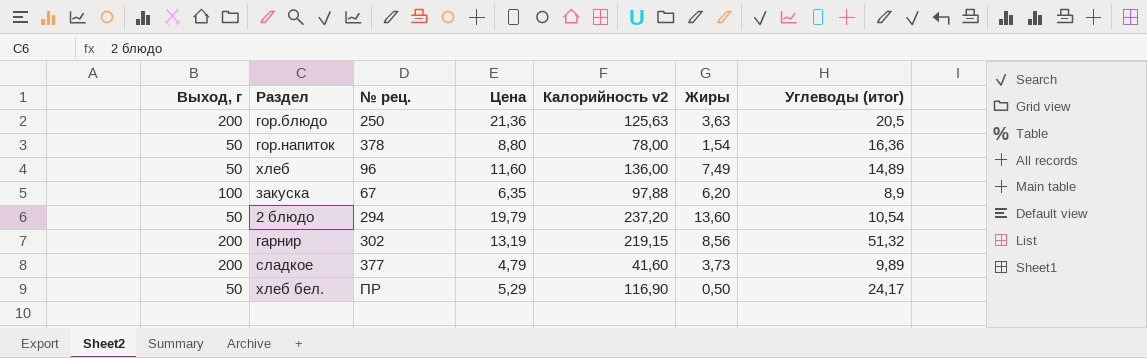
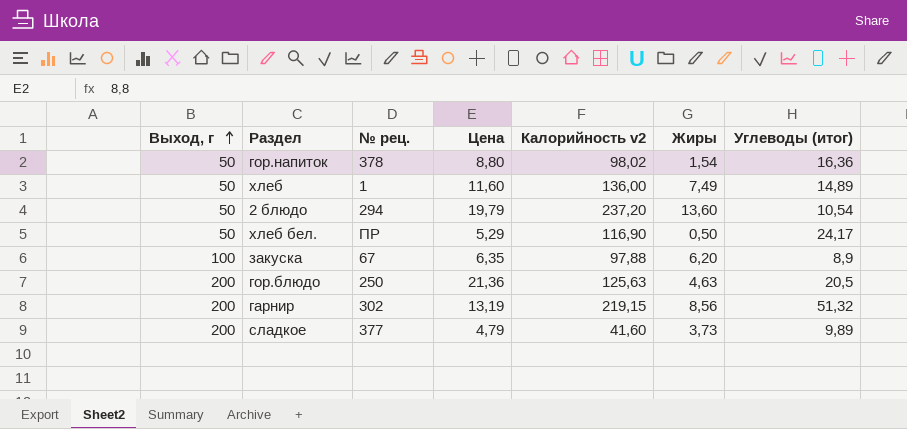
row order: none -> Выход, г ascending
гор.напиток | Калорийность v2: 78,00 -> 98,02
хлеб | № рец.: 96 -> 1
гор.блюдо | Жиры: 3,63 -> 4,63

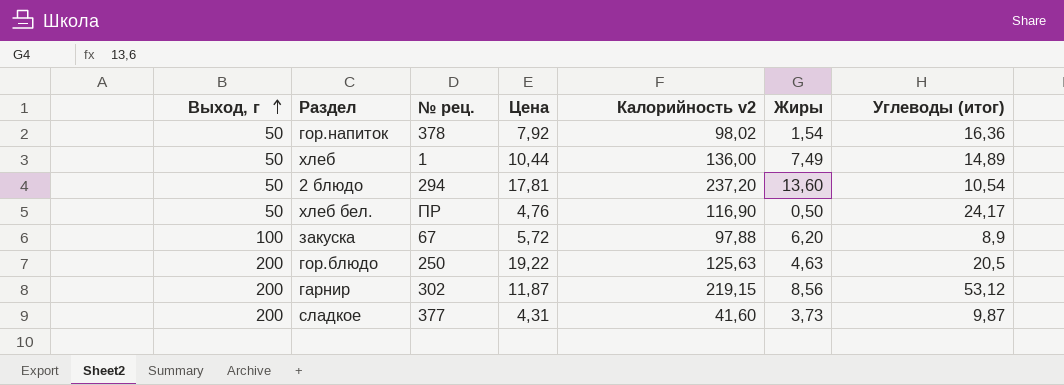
гор.напиток | Цена: 8,80 -> 7,92
хлеб | Цена: 11,60 -> 10,44
2 блюдо | Цена: 19,79 -> 17,81
хлеб бел. | Цена: 5,29 -> 4,76
закуска | Цена: 6,35 -> 5,72
гор.блюдо | Цена: 21,36 -> 19,22
гарнир | Цена: 13,19 -> 11,87
гарнир | Углеводы (итог): 51,32 -> 53,12
сладкое | Цена: 4,79 -> 4,31
сладкое | Углеводы (итог): 9,89 -> 9,87

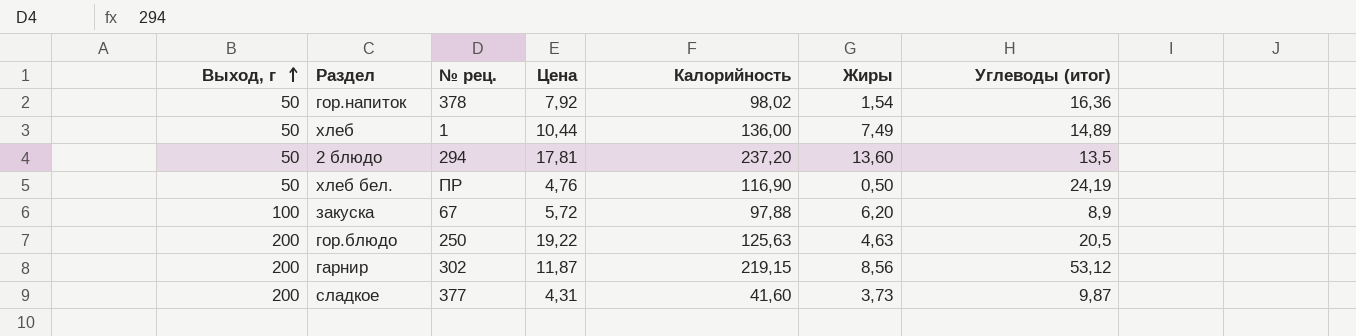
column name: Калорийность v2 -> Калорийность
2 блюдо | Углеводы (итог): 10,54 -> 13,5
хлеб бел. | Углеводы (итог): 24,17 -> 24,19

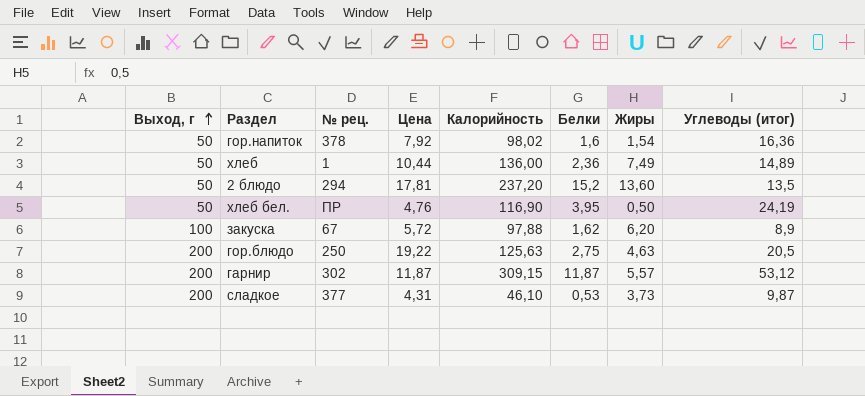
column Белки | position: none -> 6
гарнир | Калорийность: 219,15 -> 309,15
гарнир | Жиры: 8,56 -> 5,57
сладкое | Калорийность: 41,60 -> 46,10

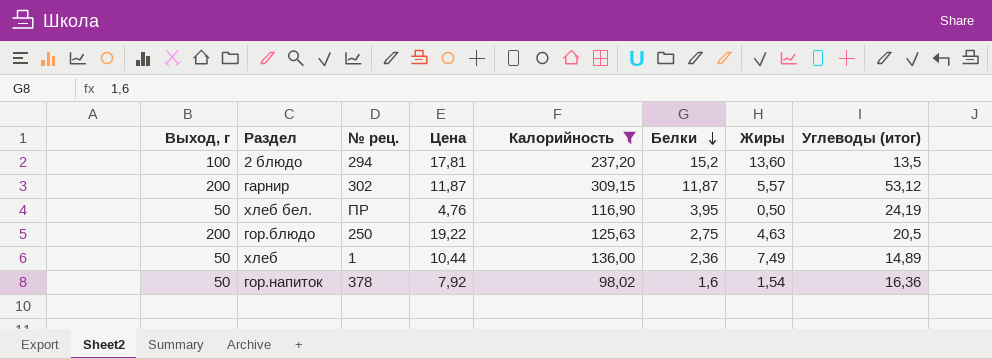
filter: none -> Калорийность >= 98,02
row order: Выход, г ascending -> Белки descending
2 блюдо | Выход, г: 50 -> 100

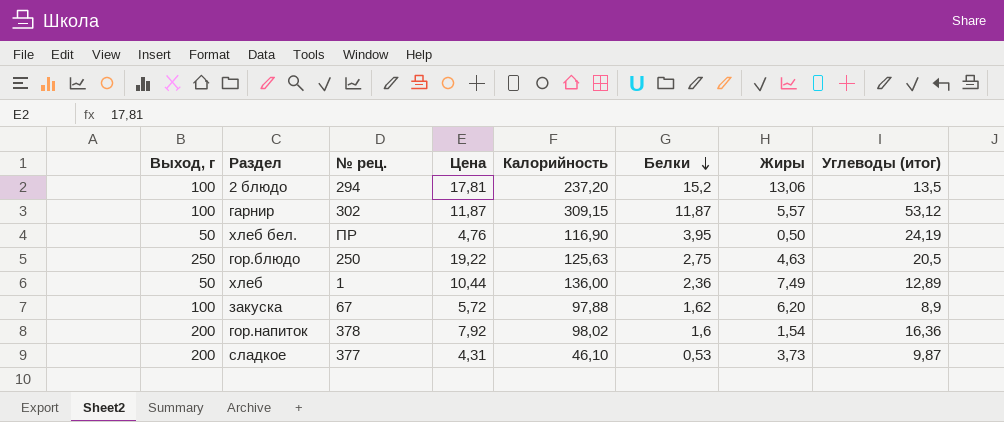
filter: Калорийность >= 98,02 -> none
2 блюдо | Жиры: 13,60 -> 13,06
гарнир | Выход, г: 200 -> 100
гор.блюдо | Выход, г: 200 -> 250
хлеб | Углеводы (итог): 14,89 -> 12,89
гор.напиток | Выход, г: 50 -> 200

